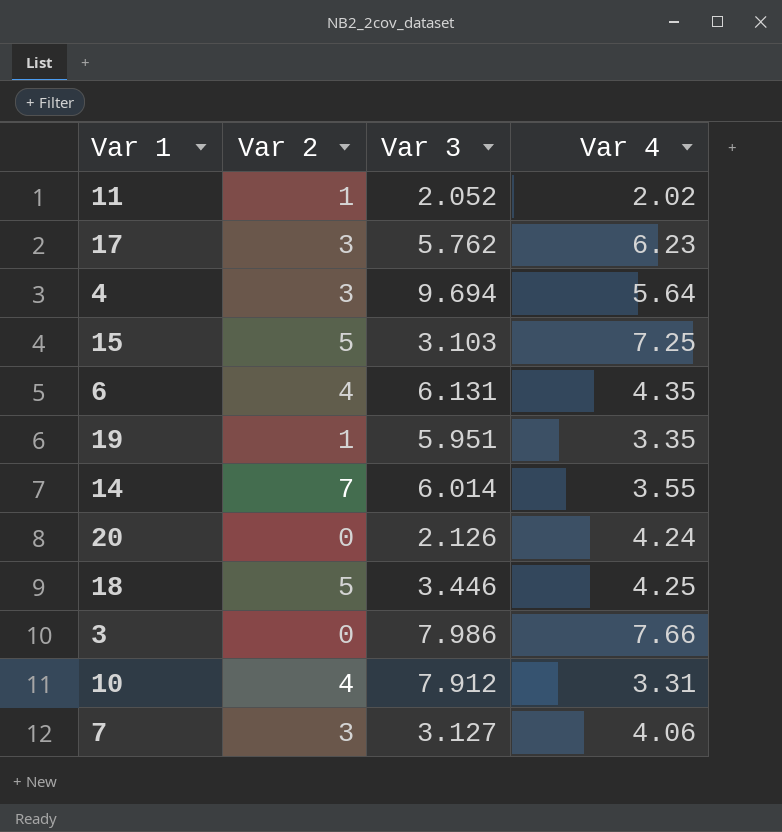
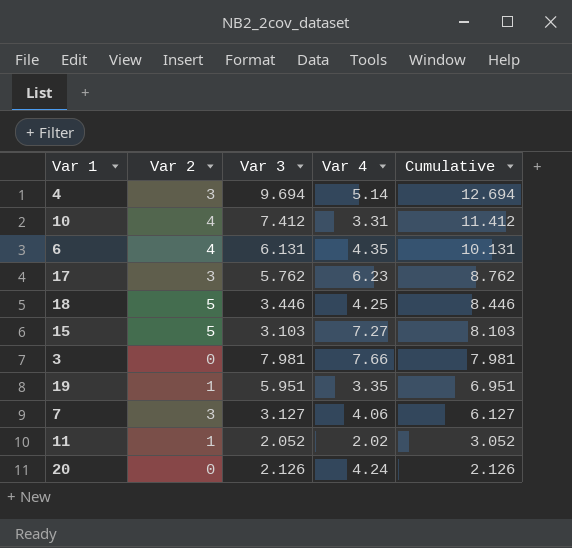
row order: none -> Cumulative descending
column Cumulative | formula: none -> [Var 2] + [Var 3]
row 14: 7 | 6.014 | 3.55 -> none
4 | Var 4: 5.64 -> 5.14
10 | Var 3: 7.912 -> 7.412
15 | Var 4: 7.25 -> 7.27
3 | Var 3: 7.986 -> 7.981

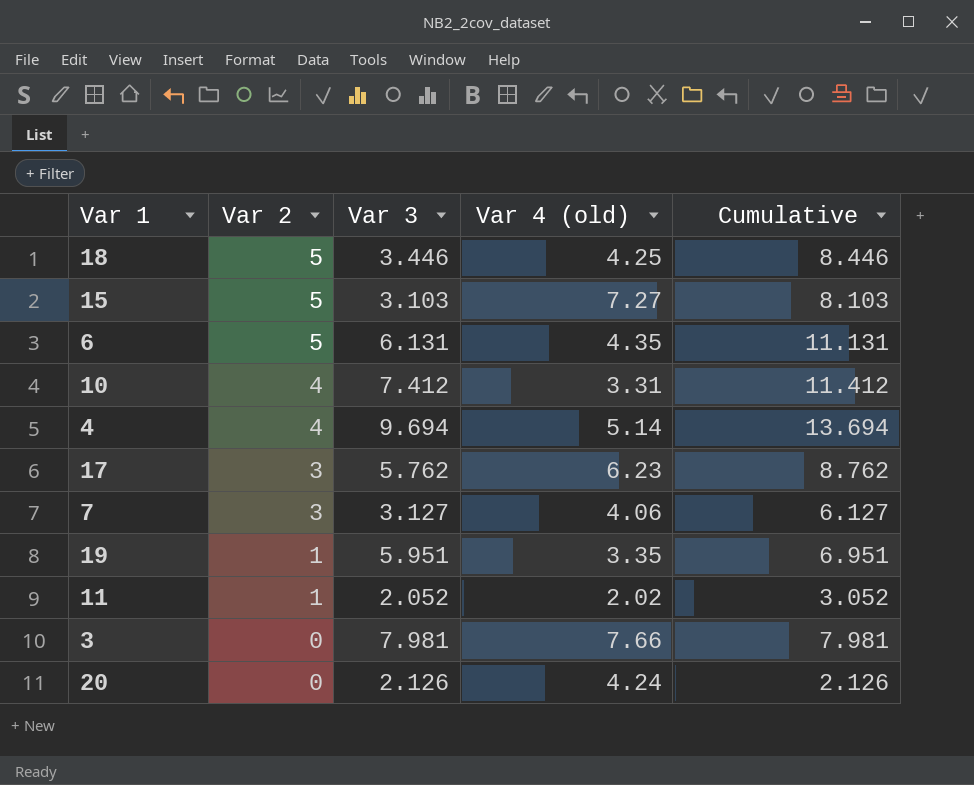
row order: Cumulative descending -> Var 2 descending
column name: Var 4 -> Var 4 (old)
6 | Var 2: 4 -> 5
6 | Cumulative: 10.131 -> 11.131
4 | Var 2: 3 -> 4
4 | Cumulative: 12.694 -> 13.694

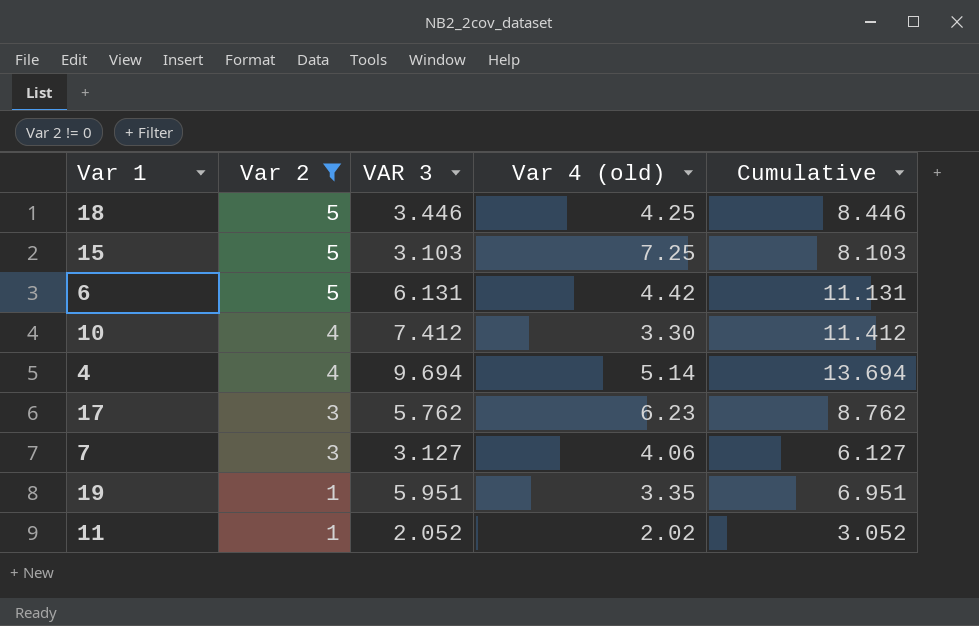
filter: none -> Var 2 != 0
column name: Var 3 -> VAR 3
15 | Var 4 (old): 7.27 -> 7.25
6 | Var 4 (old): 4.35 -> 4.42
10 | Var 4 (old): 3.31 -> 3.30

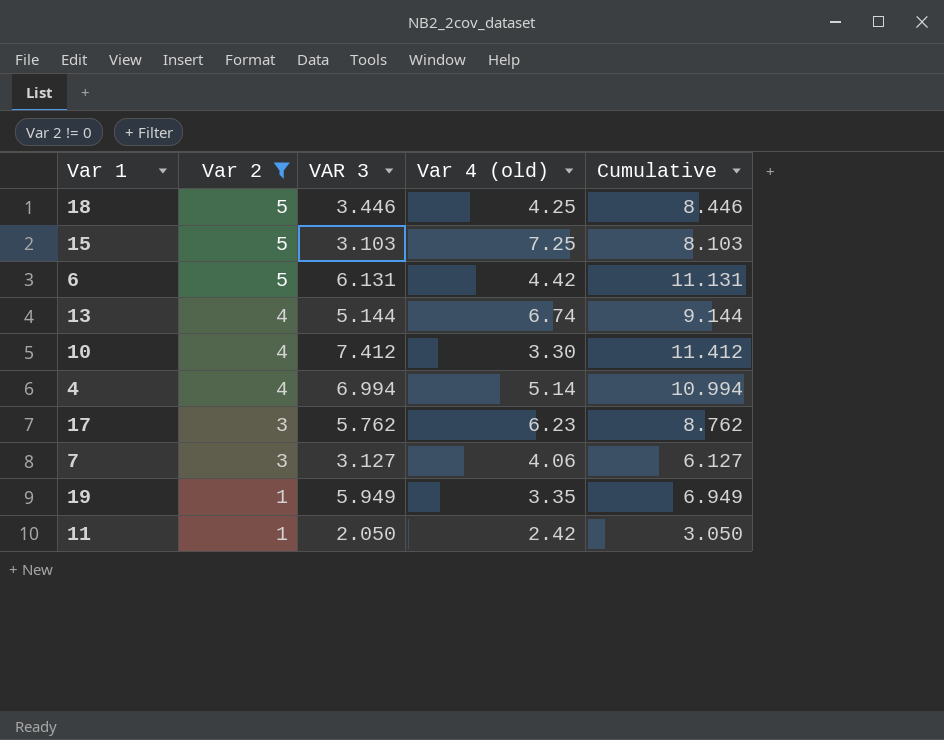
row 13: none -> 4 | 5.144 | 6.74 | 9.144
4 | VAR 3: 9.694 -> 6.994
4 | Cumulative: 13.694 -> 10.994
19 | VAR 3: 5.951 -> 5.949
19 | Cumulative: 6.951 -> 6.949
11 | VAR 3: 2.052 -> 2.050
11 | Var 4 (old): 2.02 -> 2.42
11 | Cumulative: 3.052 -> 3.050

